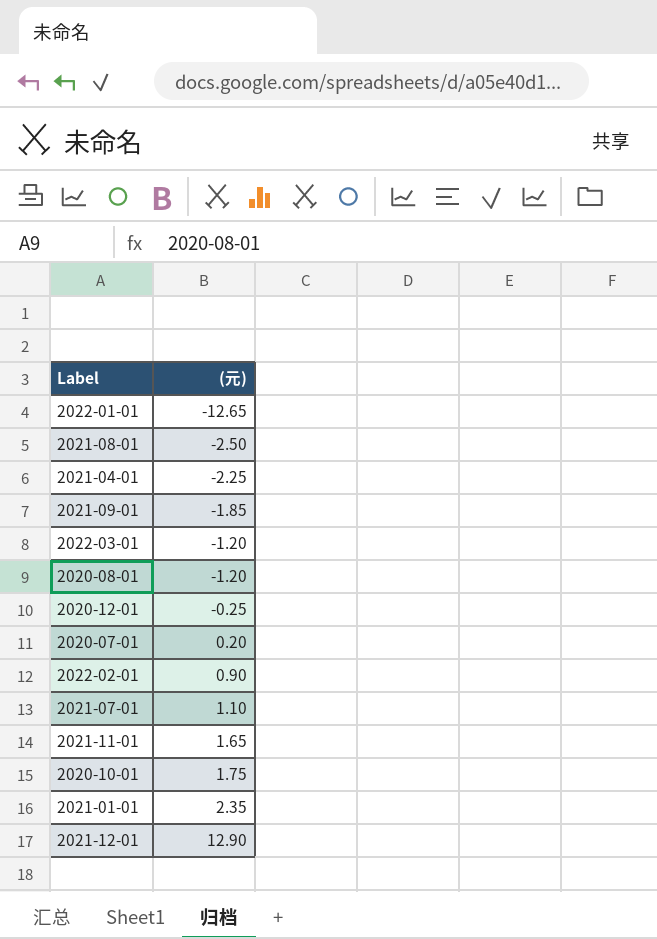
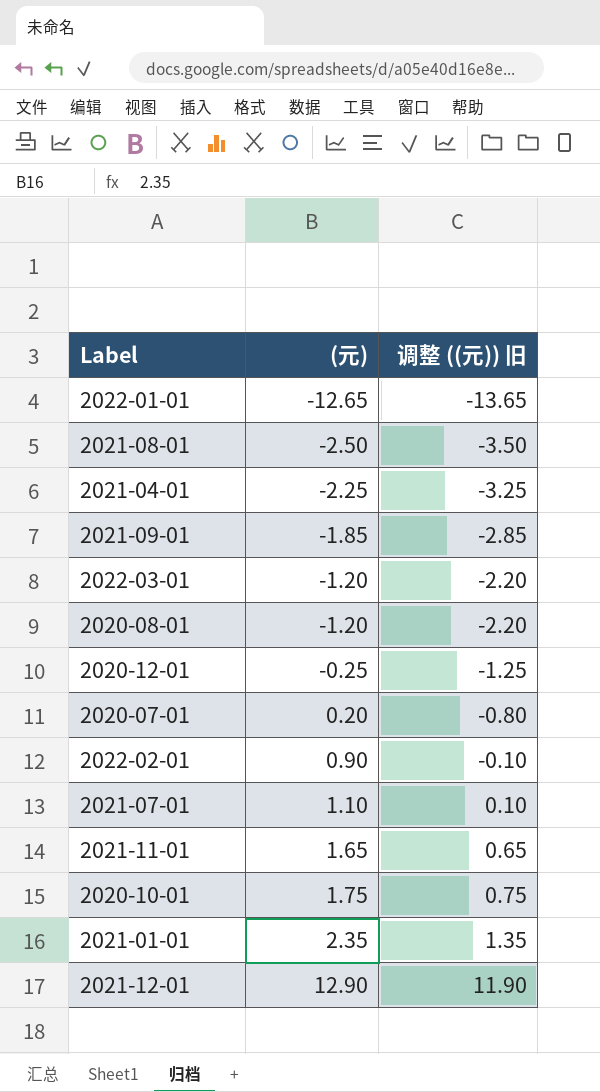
column 调整 ((元)) 旧 | formula: none -> [(元)] - 1

